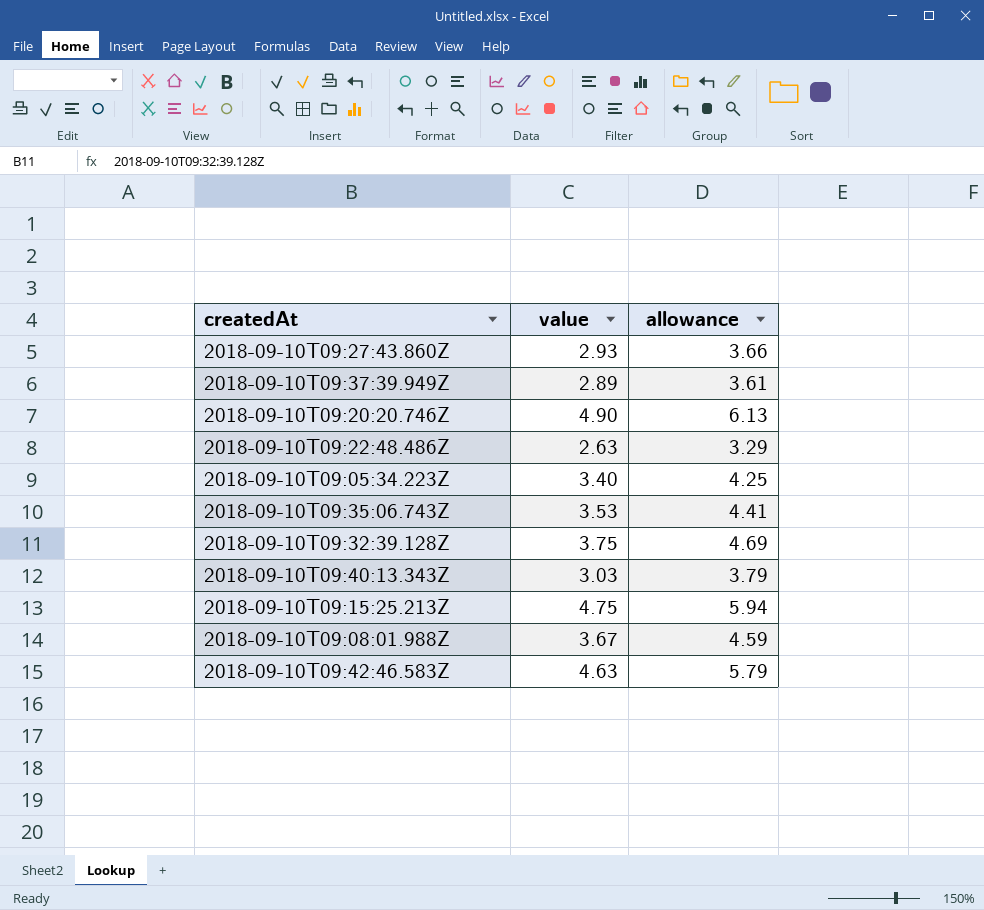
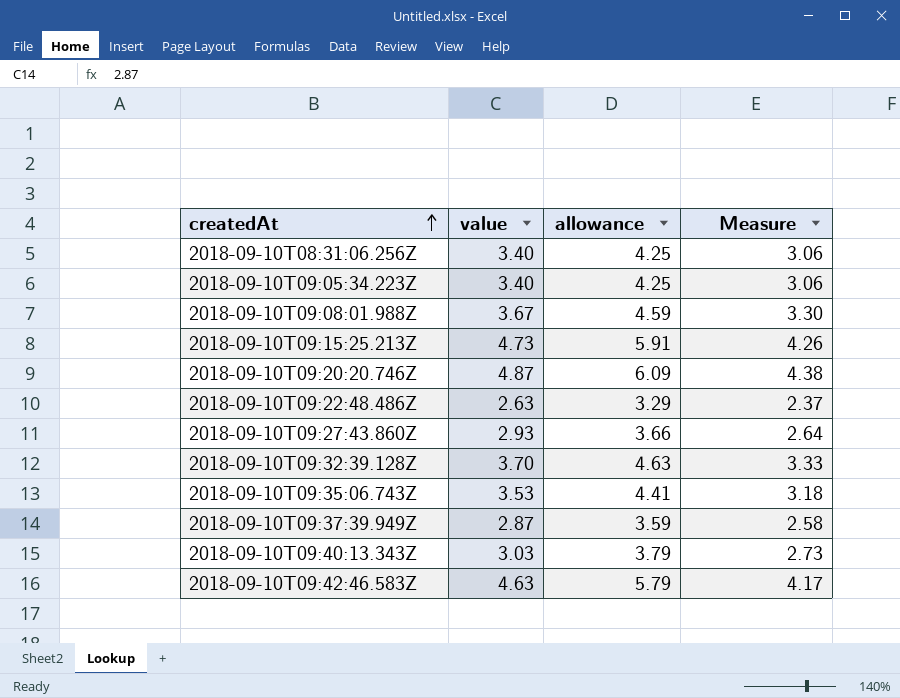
row order: none -> createdAt ascending
column Measure | formula: none -> [value] * 0.9
row 2018-09-10T08:31:06.256Z: none -> 3.40 | 4.25 | 3.06
2018-09-10T09:15:25.213Z | value: 4.75 -> 4.73
2018-09-10T09:15:25.213Z | allowance: 5.94 -> 5.91
2018-09-10T09:20:20.746Z | value: 4.90 -> 4.87
2018-09-10T09:20:20.746Z | allowance: 6.13 -> 6.09
2018-09-10T09:32:39.128Z | value: 3.75 -> 3.70
2018-09-10T09:32:39.128Z | allowance: 4.69 -> 4.63
2018-09-10T09:37:39.949Z | value: 2.89 -> 2.87
2018-09-10T09:37:39.949Z | allowance: 3.61 -> 3.59

